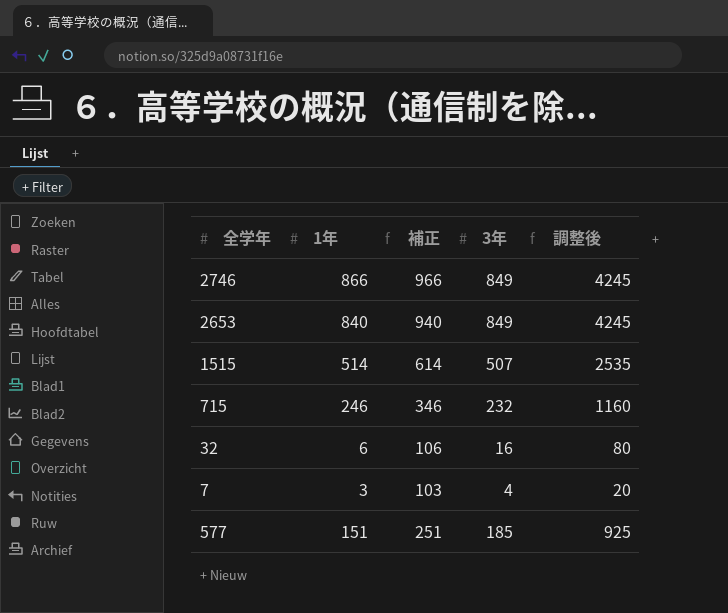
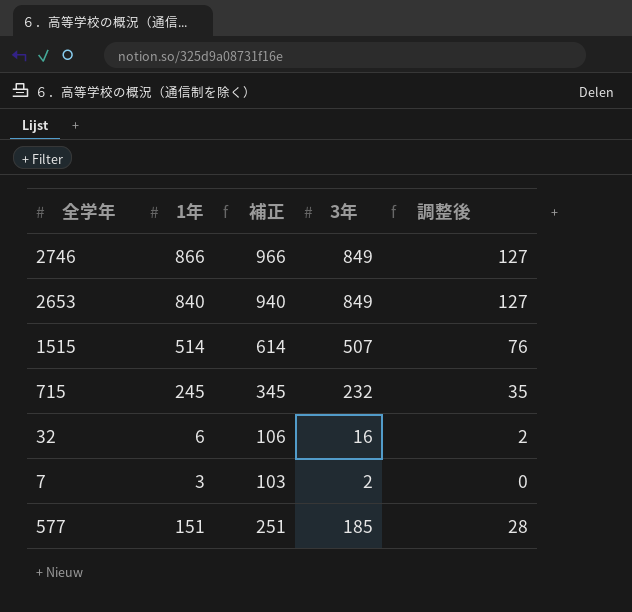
column 調整後 | formula: [3年] * 5 -> [3年] * 0.15
715 | 1年: 246 -> 245
715 | 補正: 346 -> 345
7 | 3年: 4 -> 2

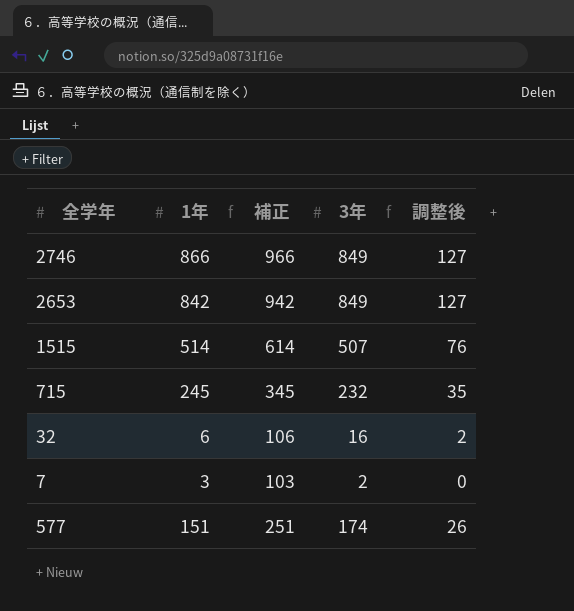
2653 | 1年: 840 -> 842
2653 | 補正: 940 -> 942
577 | 3年: 185 -> 174
577 | 調整後: 28 -> 26

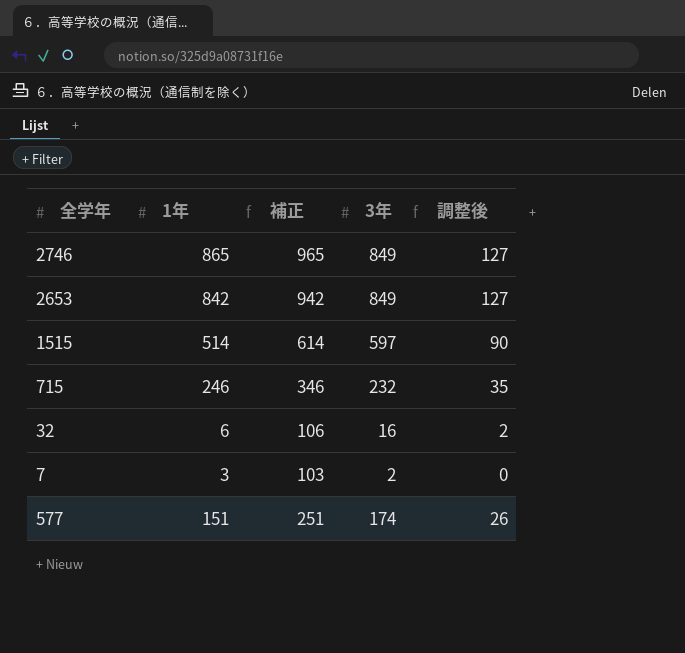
2746 | 1年: 866 -> 865
2746 | 補正: 966 -> 965
1515 | 3年: 507 -> 597
1515 | 調整後: 76 -> 90
715 | 1年: 245 -> 246
715 | 補正: 345 -> 346

